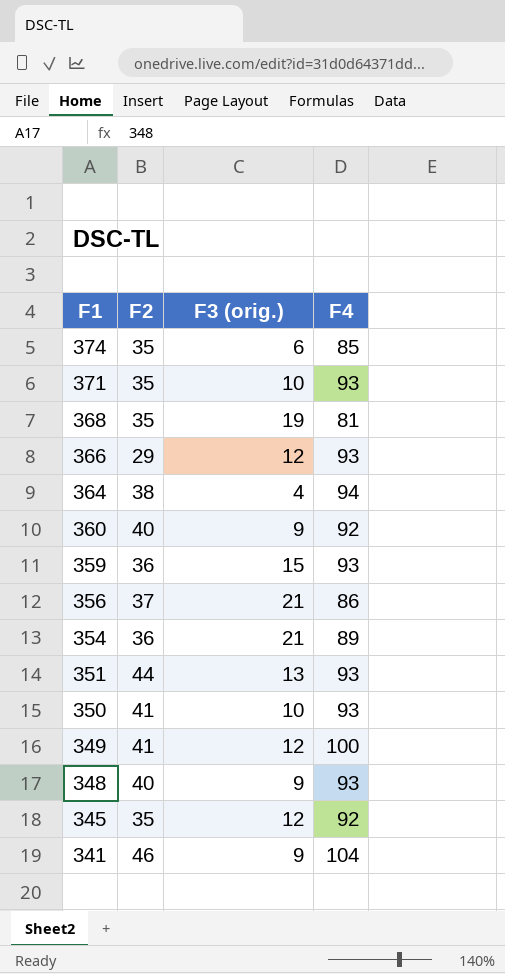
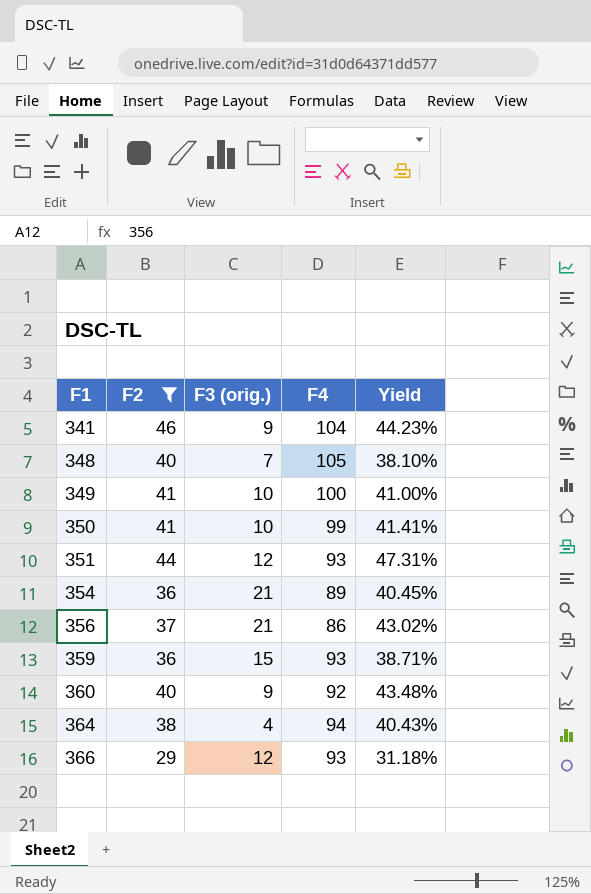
filter: none -> F2 != 35
row order: F1 descending -> F1 ascending
column Yield | formula: none -> [F2] / [F4]
348 | F3 (orig.): 9 -> 7
348 | F4: 93 -> 105
349 | F3 (orig.): 12 -> 10
350 | F4: 93 -> 99
351 | F3 (orig.): 13 -> 12

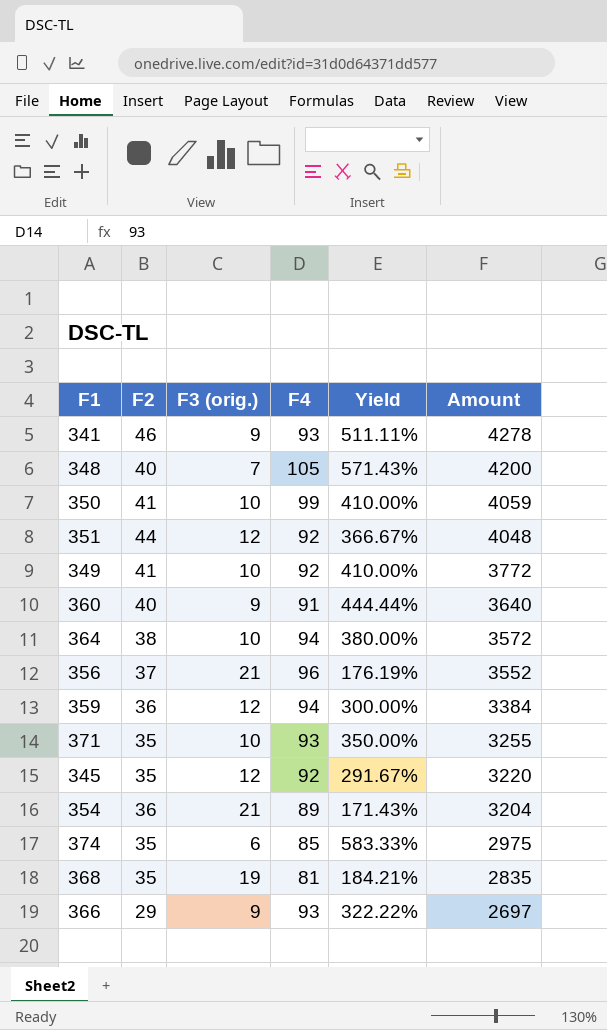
filter: F2 != 35 -> none
row order: F1 ascending -> Amount descending
column Yield | formula: [F2] / [F4] -> [F2] / [F3 (orig.)]
column Amount | formula: none -> [F2] * [F4]
341 | F4: 104 -> 93
351 | F4: 93 -> 92
349 | F4: 100 -> 92
360 | F4: 92 -> 91
364 | F3 (orig.): 4 -> 10
356 | F4: 86 -> 96
359 | F3 (orig.): 15 -> 12
359 | F4: 93 -> 94
366 | F3 (orig.): 12 -> 9

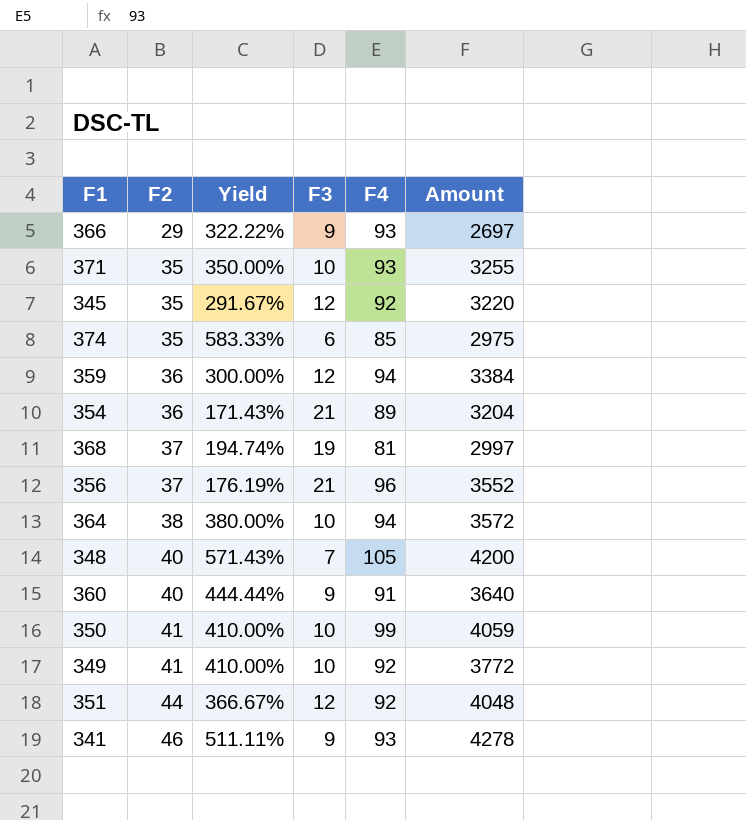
row order: Amount descending -> F2 ascending
column Yield | position: 5 -> 3
column name: F3 (orig.) -> F3
368 | F2: 35 -> 37
368 | Yield: 184.21% -> 194.74%
368 | Amount: 2835 -> 2997

